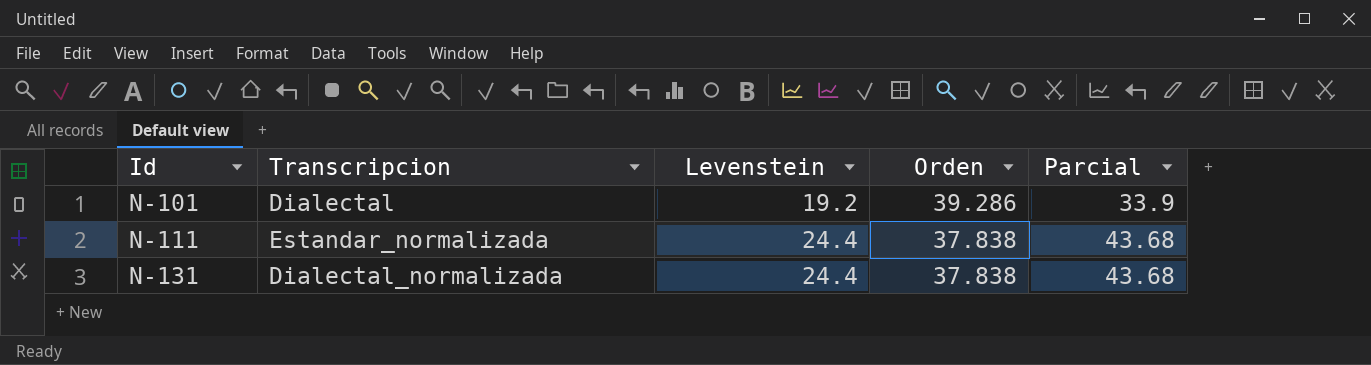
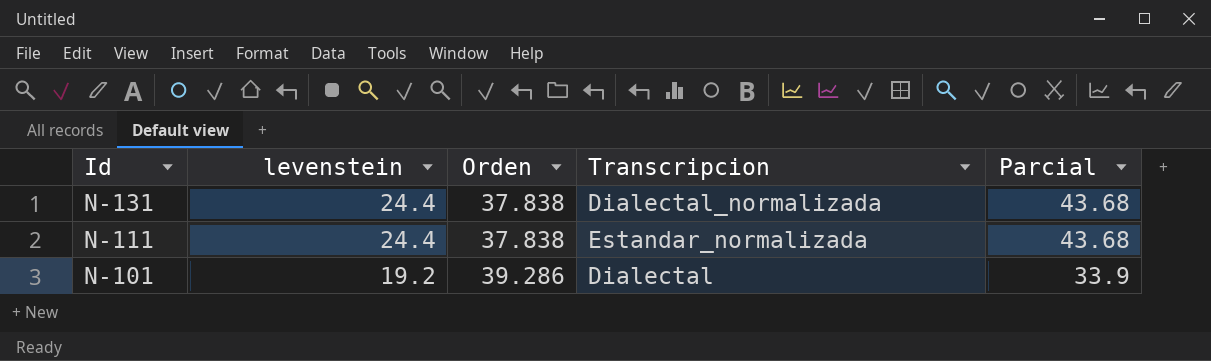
row order: Id ascending -> Id descending
column name: Levenstein -> levenstein
column Transcripcion | position: 2 -> 4

